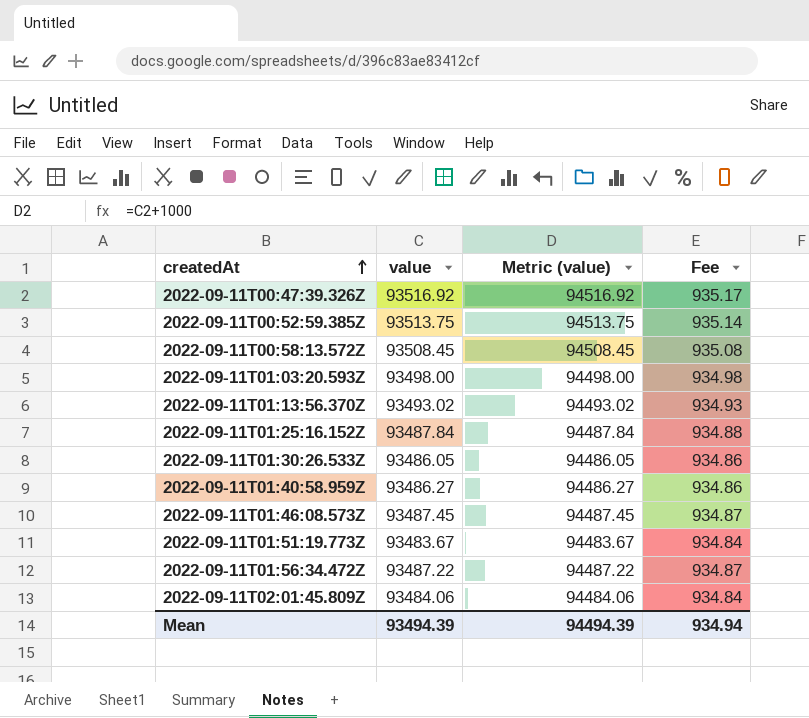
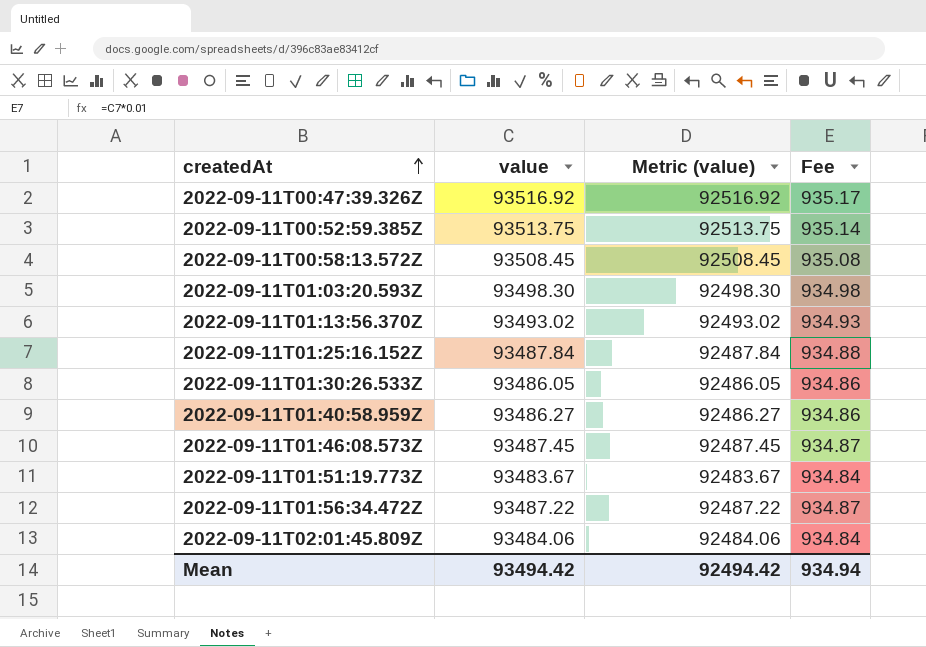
column Metric (value) | formula: [value] + 1000 -> [value] - 1000
2022-09-11T01:03:20.593Z | value: 93498.00 -> 93498.30
Mean | value: 93494.39 -> 93494.42
Mean | Metric (value): 94494.39 -> 92494.42

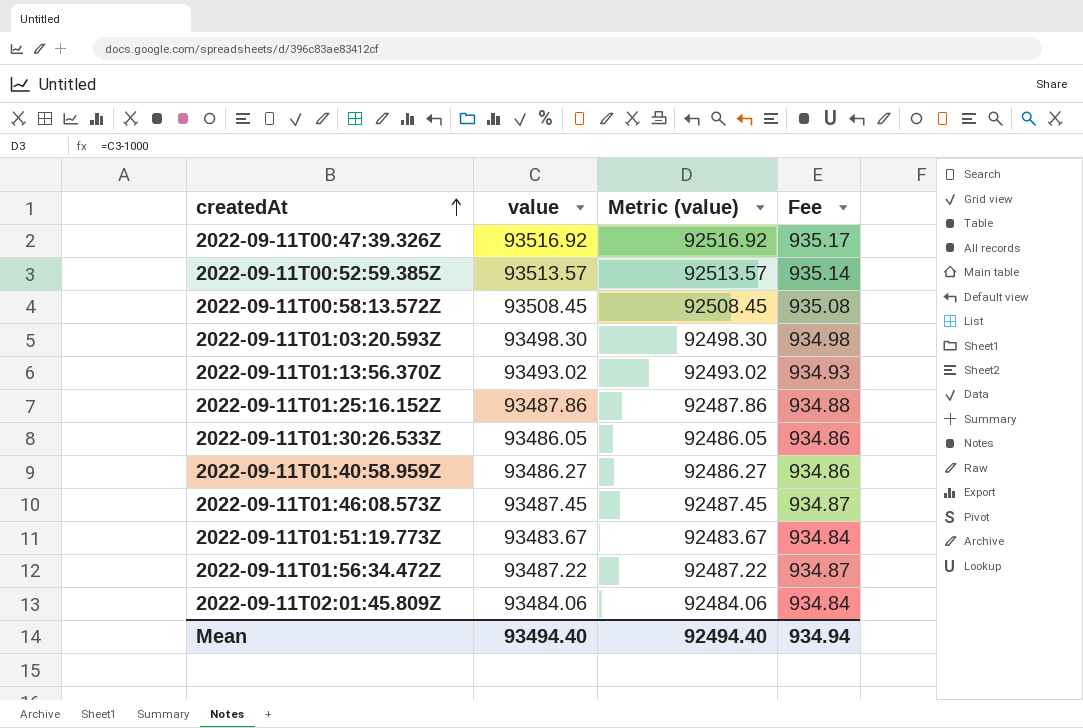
2022-09-11T00:52:59.385Z | value: 93513.75 -> 93513.57
2022-09-11T00:52:59.385Z | Metric (value): 92513.75 -> 92513.57
2022-09-11T01:25:16.152Z | value: 93487.84 -> 93487.86
2022-09-11T01:25:16.152Z | Metric (value): 92487.84 -> 92487.86
Mean | value: 93494.42 -> 93494.40
Mean | Metric (value): 92494.42 -> 92494.40

